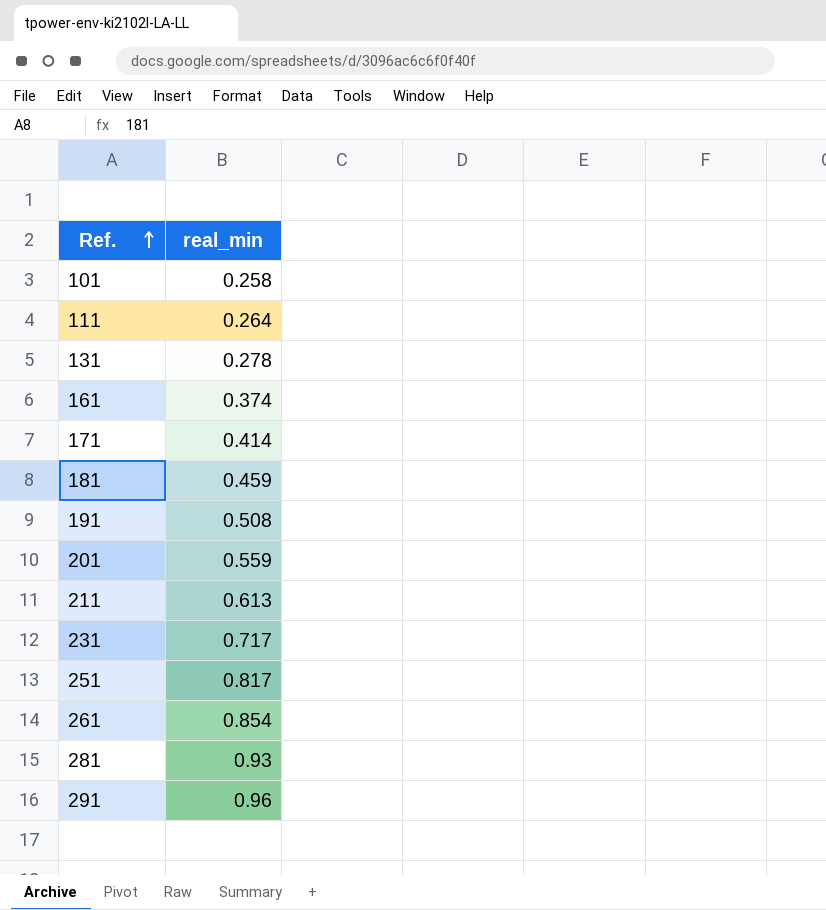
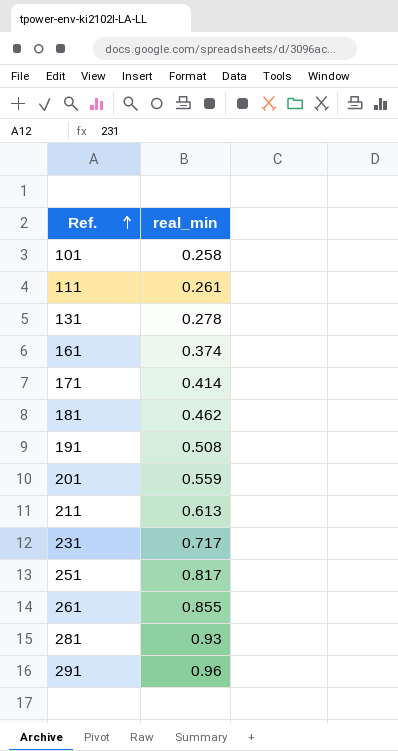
111 | real_min: 0.264 -> 0.261
181 | real_min: 0.459 -> 0.462
261 | real_min: 0.854 -> 0.855

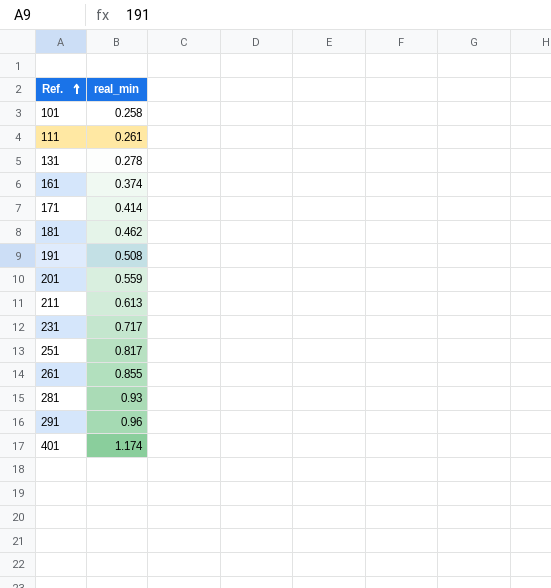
row 401: none -> 1.174

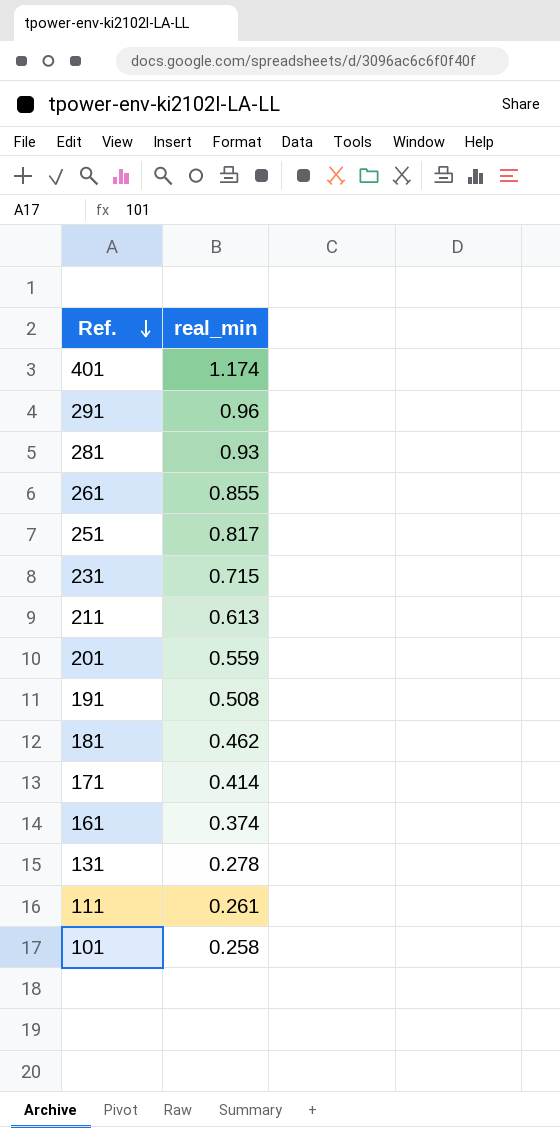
row order: Ref. ascending -> Ref. descending
231 | real_min: 0.717 -> 0.715

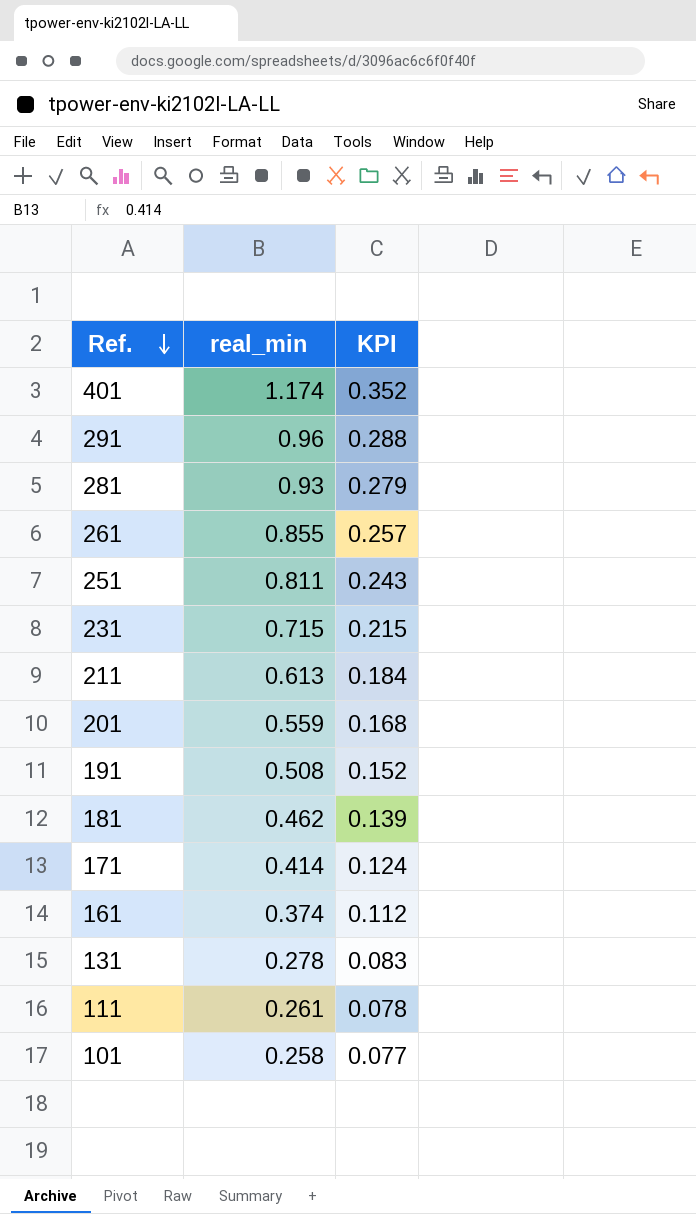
column KPI | formula: none -> [real_min] * 0.3
251 | real_min: 0.817 -> 0.811

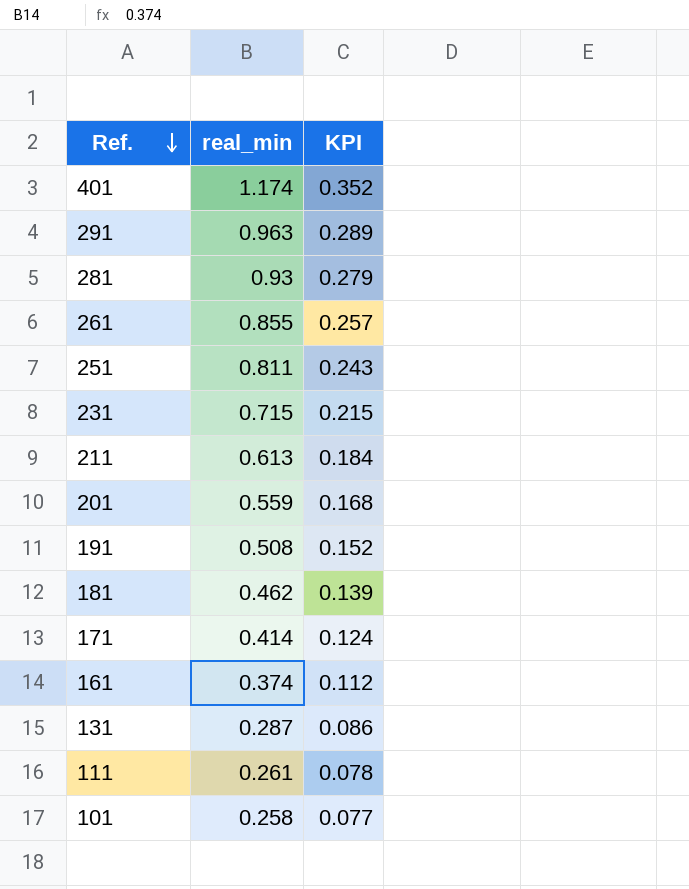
291 | real_min: 0.96 -> 0.963
291 | KPI: 0.288 -> 0.289
131 | real_min: 0.278 -> 0.287
131 | KPI: 0.083 -> 0.086

